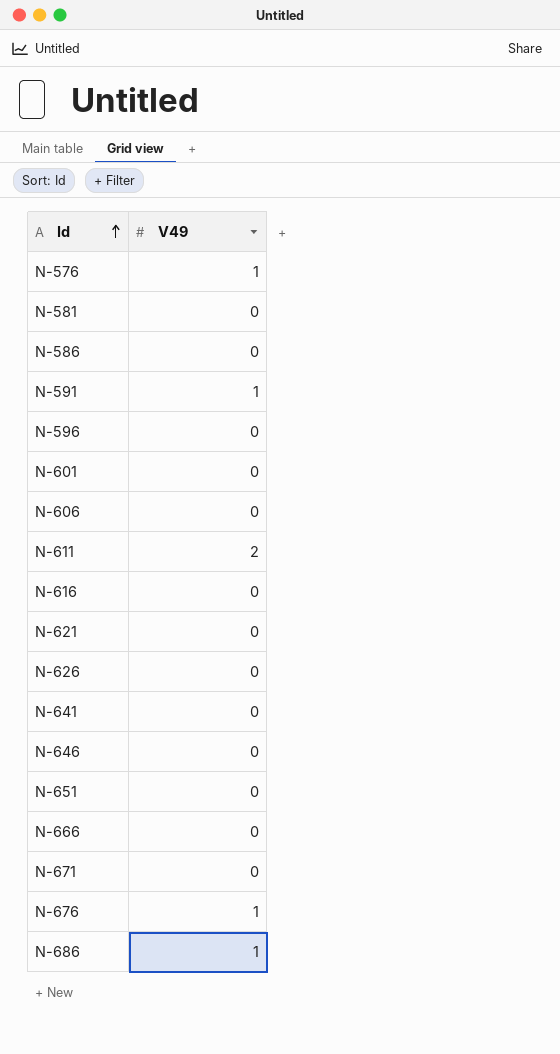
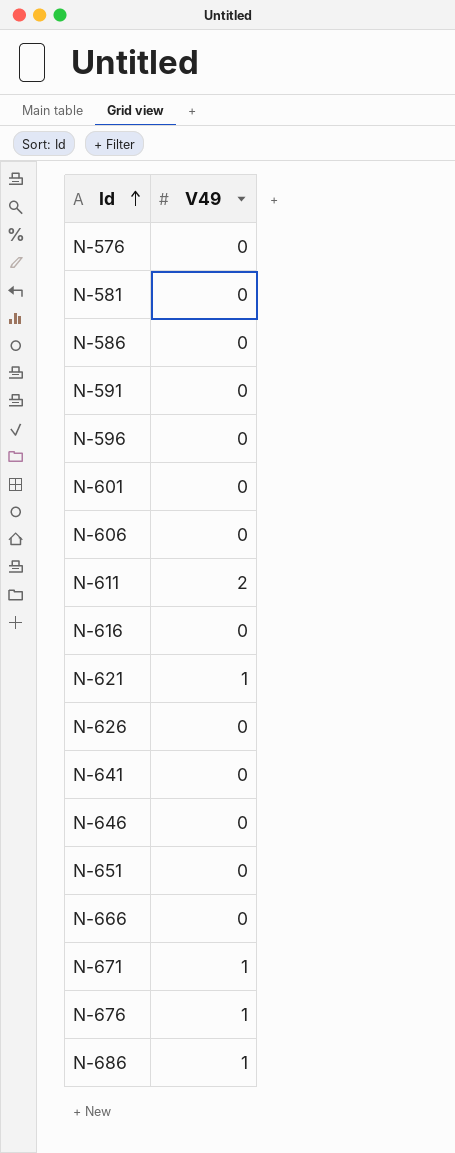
N-576 | V49: 1 -> 0
N-591 | V49: 1 -> 0
N-621 | V49: 0 -> 1
N-671 | V49: 0 -> 1

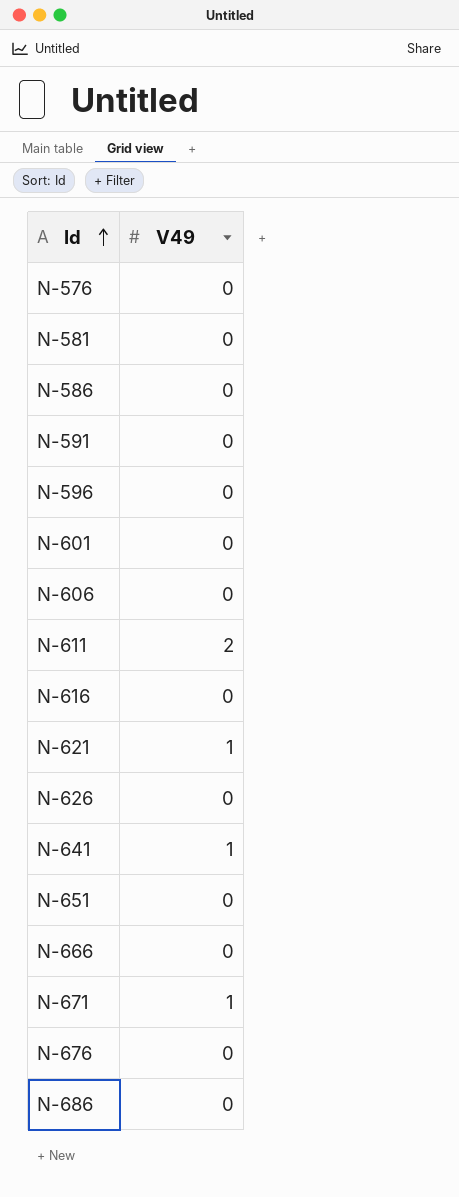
row N-646: 0 -> none
N-641 | V49: 0 -> 1
N-676 | V49: 1 -> 0
N-686 | V49: 1 -> 0

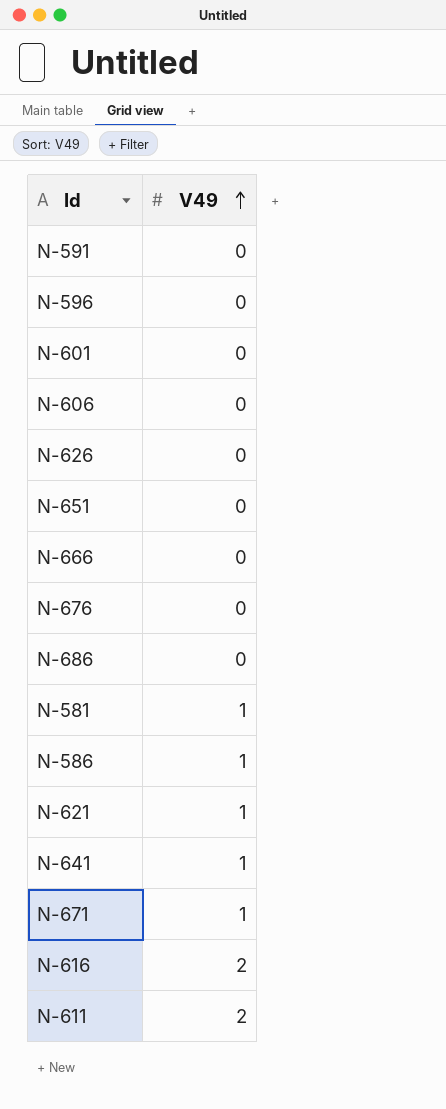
row order: Id ascending -> V49 ascending
row N-576: 0 -> none
N-581 | V49: 0 -> 1
N-586 | V49: 0 -> 1
N-616 | V49: 0 -> 2

